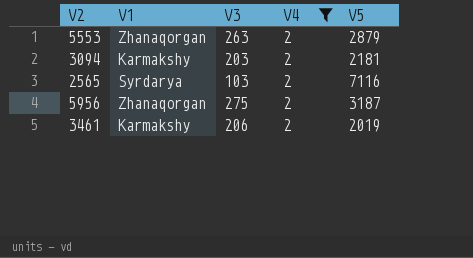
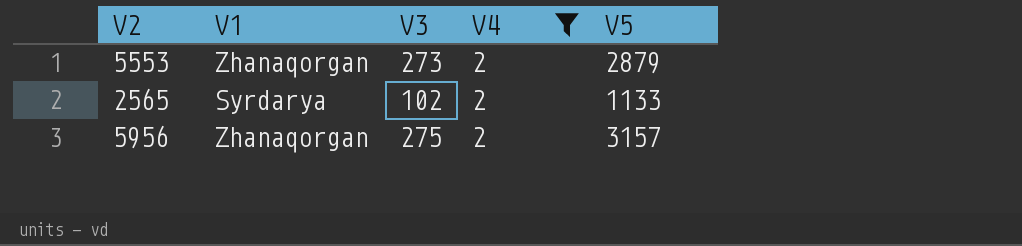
row 3094: Karmakshy | 203 | 2 | 2181 -> none
row 3461: Karmakshy | 206 | 2 | 2019 -> none
5553 | V3: 263 -> 273
2565 | V3: 103 -> 102
2565 | V5: 7116 -> 1133
5956 | V5: 3187 -> 3157

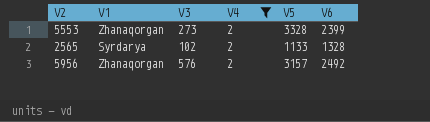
column V6 | position: none -> 6
5553 | V5: 2879 -> 3328
5956 | V3: 275 -> 576

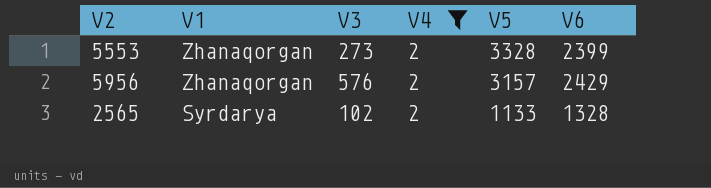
row order: none -> V1 descending
5956 | V6: 2492 -> 2429

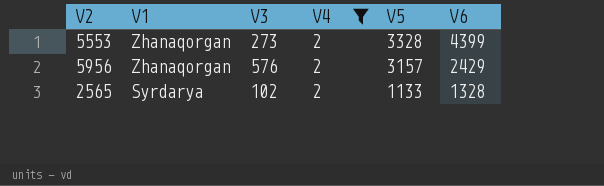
5553 | V6: 2399 -> 4399

